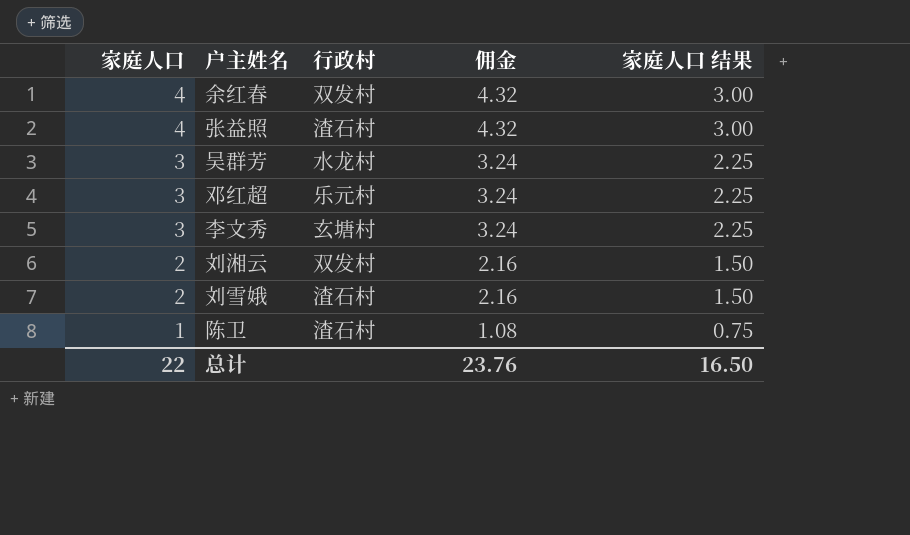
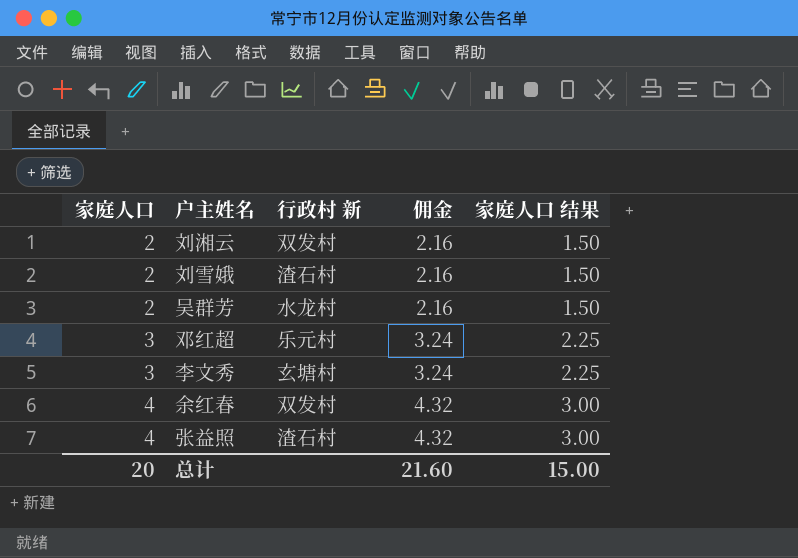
row order: 家庭人口 descending -> 家庭人口 ascending
column name: 行政村 -> 行政村 新
row 陈卫: 1 | 渣石村 | 1.08 | 0.75 -> none
吴群芳 | 家庭人口: 3 -> 2
吴群芳 | 佣金: 3.24 -> 2.16
吴群芳 | 家庭人口 结果: 2.25 -> 1.50
总计 | 家庭人口: 22 -> 20
总计 | 佣金: 23.76 -> 21.60
总计 | 家庭人口 结果: 16.50 -> 15.00

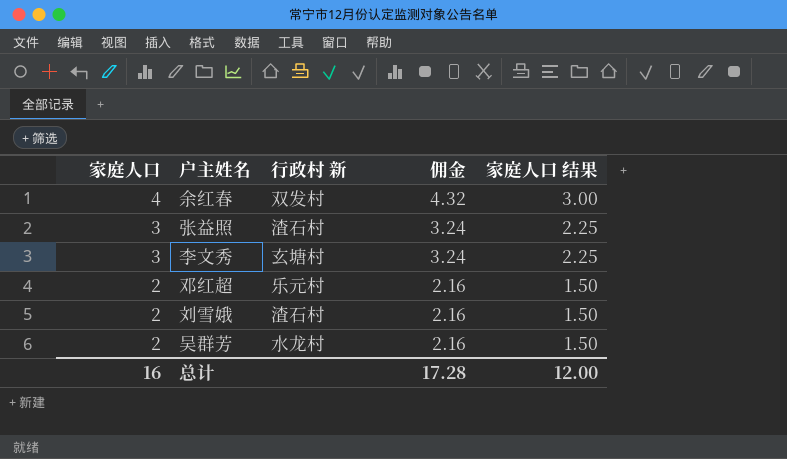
row order: 家庭人口 ascending -> 家庭人口 descending
row 刘湘云: 2 | 双发村 | 2.16 | 1.50 -> none
张益照 | 家庭人口: 4 -> 3
张益照 | 佣金: 4.32 -> 3.24
张益照 | 家庭人口 结果: 3.00 -> 2.25
邓红超 | 家庭人口: 3 -> 2
邓红超 | 佣金: 3.24 -> 2.16
邓红超 | 家庭人口 结果: 2.25 -> 1.50
总计 | 家庭人口: 20 -> 16
总计 | 佣金: 21.60 -> 17.28
总计 | 家庭人口 结果: 15.00 -> 12.00

